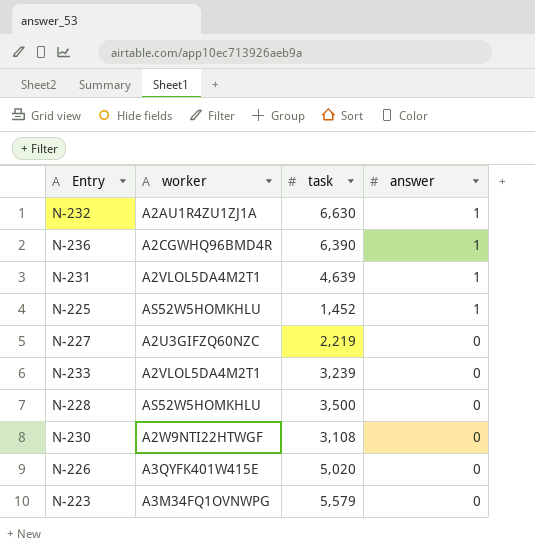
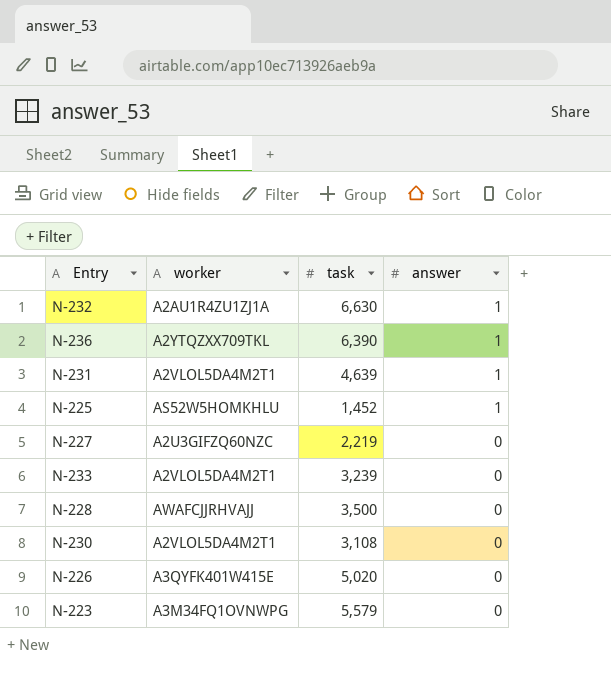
N-236 | worker: A2CGWHQ96BMD4R -> A2YTQZXX709TKL
N-228 | worker: AS52W5HOMKHLU -> AWAFCJJRHVAJJ
N-230 | worker: A2W9NTI22HTWGF -> A2VLOL5DA4M2T1

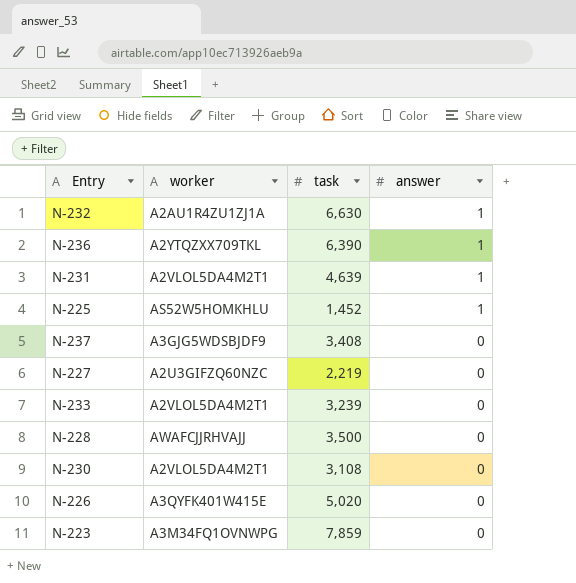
row N-237: none -> A3GJG5WDSBJDF9 | 3,408 | 0
N-223 | task: 5,579 -> 7,859

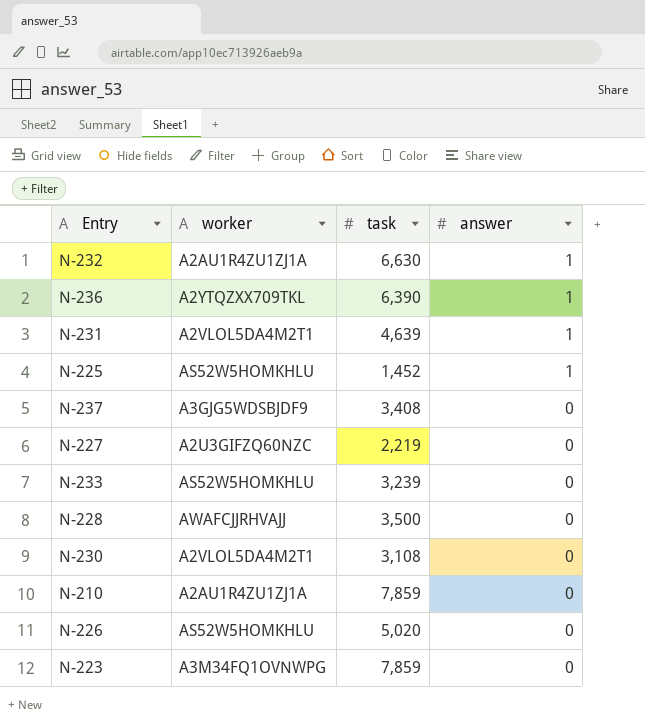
N-233 | worker: A2VLOL5DA4M2T1 -> AS52W5HOMKHLU
row N-210: none -> A2AU1R4ZU1ZJ1A | 7,859 | 0
N-226 | worker: A3QYFK401W415E -> AS52W5HOMKHLU

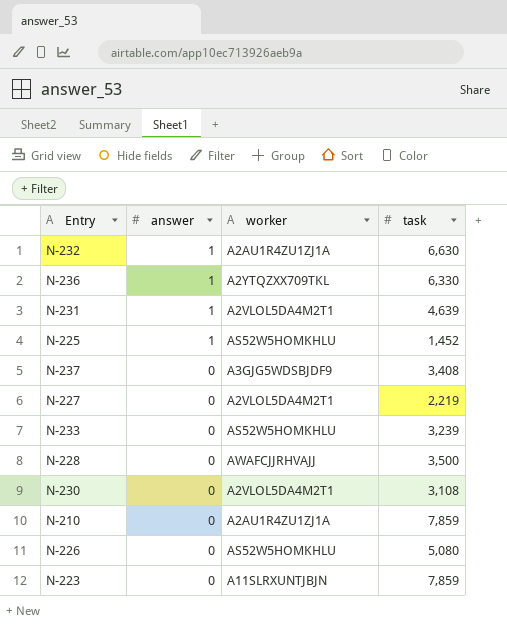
column answer | position: 4 -> 2
N-236 | task: 6,390 -> 6,330
N-227 | worker: A2U3GIFZQ60NZC -> A2VLOL5DA4M2T1
N-226 | task: 5,020 -> 5,080
N-223 | worker: A3M34FQ1OVNWPG -> A11SLRXUNTJBJN

